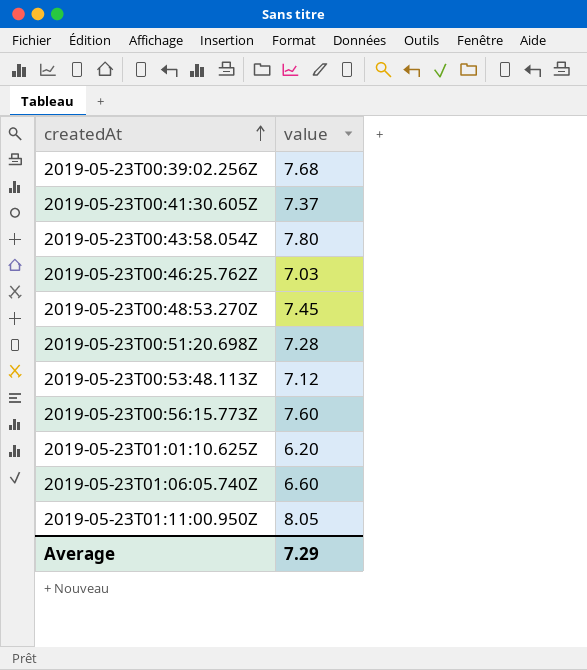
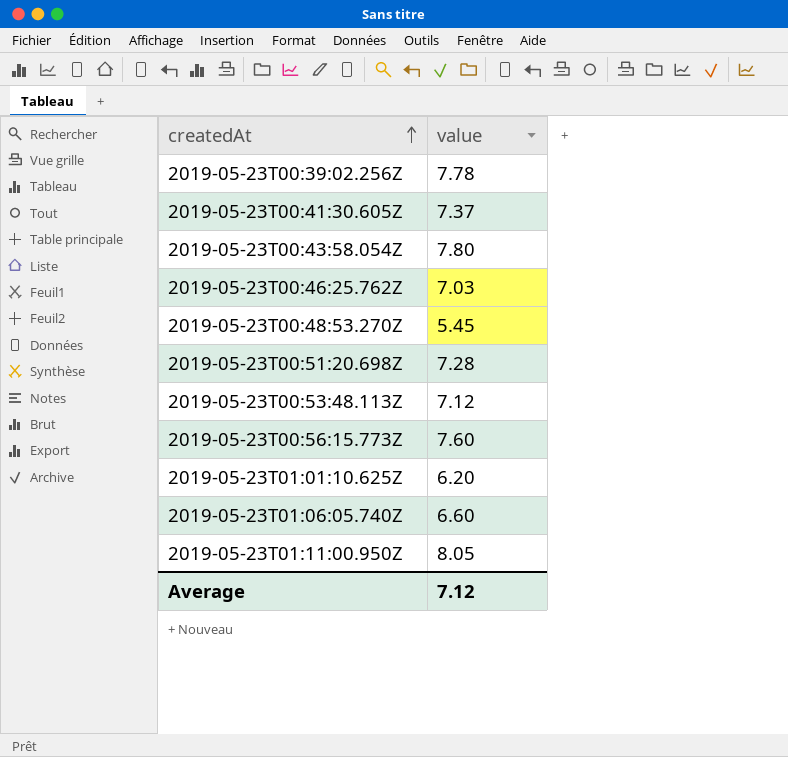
2019-05-23T00:39:02.256Z | value: 7.68 -> 7.78
2019-05-23T00:48:53.270Z | value: 7.45 -> 5.45
Average | value: 7.29 -> 7.12

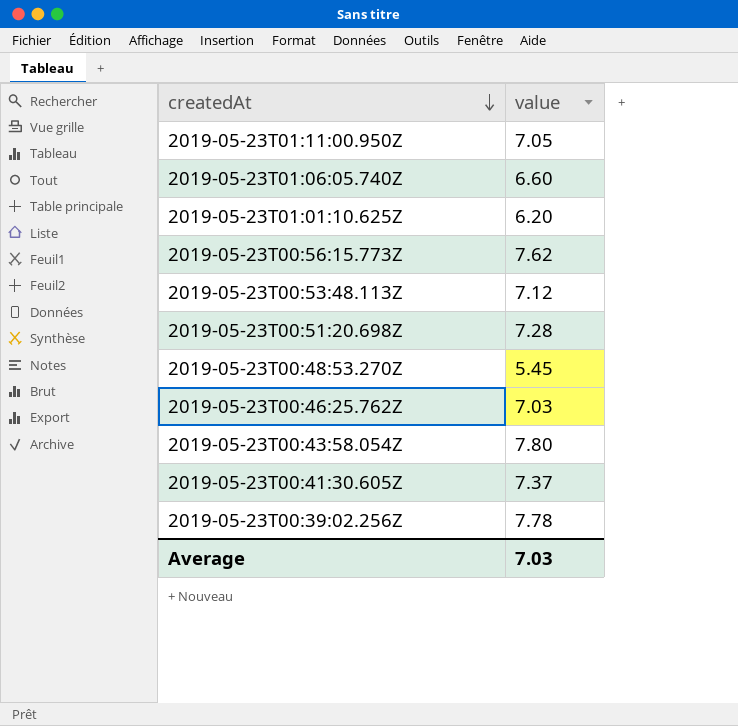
row order: createdAt ascending -> createdAt descending
2019-05-23T01:11:00.950Z | value: 8.05 -> 7.05
2019-05-23T00:56:15.773Z | value: 7.60 -> 7.62
Average | value: 7.12 -> 7.03

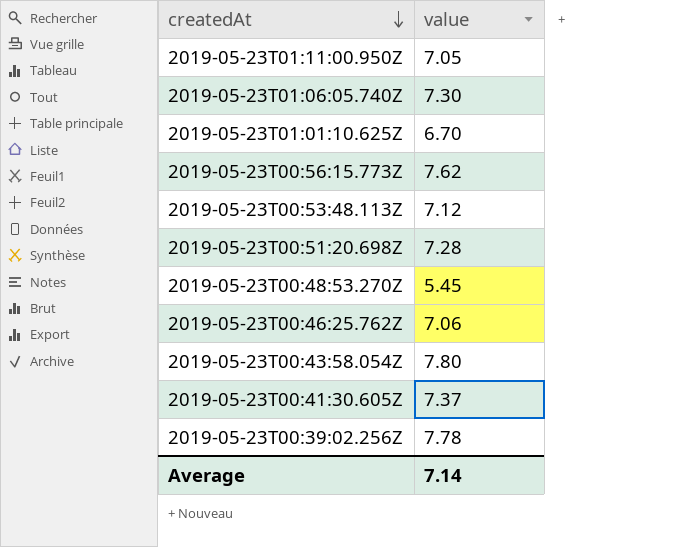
2019-05-23T01:06:05.740Z | value: 6.60 -> 7.30
2019-05-23T01:01:10.625Z | value: 6.20 -> 6.70
2019-05-23T00:46:25.762Z | value: 7.03 -> 7.06
Average | value: 7.03 -> 7.14

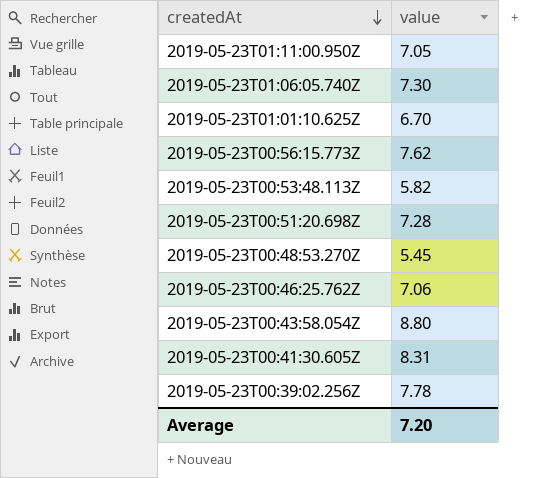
2019-05-23T00:53:48.113Z | value: 7.12 -> 5.82
2019-05-23T00:43:58.054Z | value: 7.80 -> 8.80
2019-05-23T00:41:30.605Z | value: 7.37 -> 8.31
Average | value: 7.14 -> 7.20

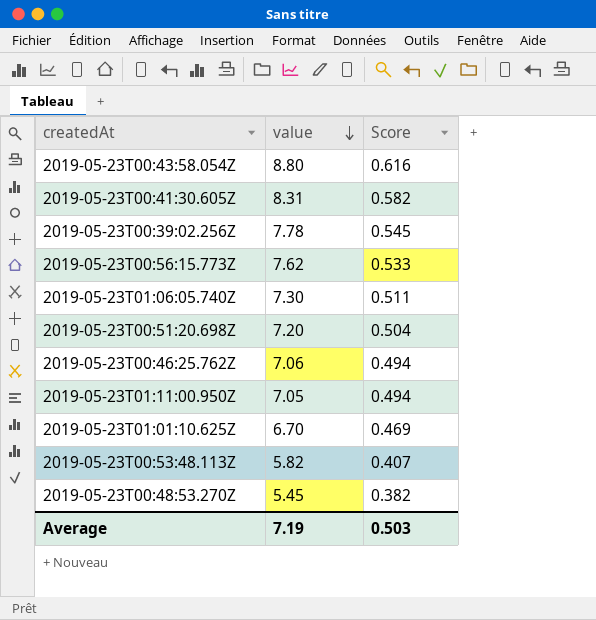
row order: createdAt descending -> value descending
column Score | formula: none -> [value] * 0.07
2019-05-23T00:51:20.698Z | value: 7.28 -> 7.20
Average | value: 7.20 -> 7.19

